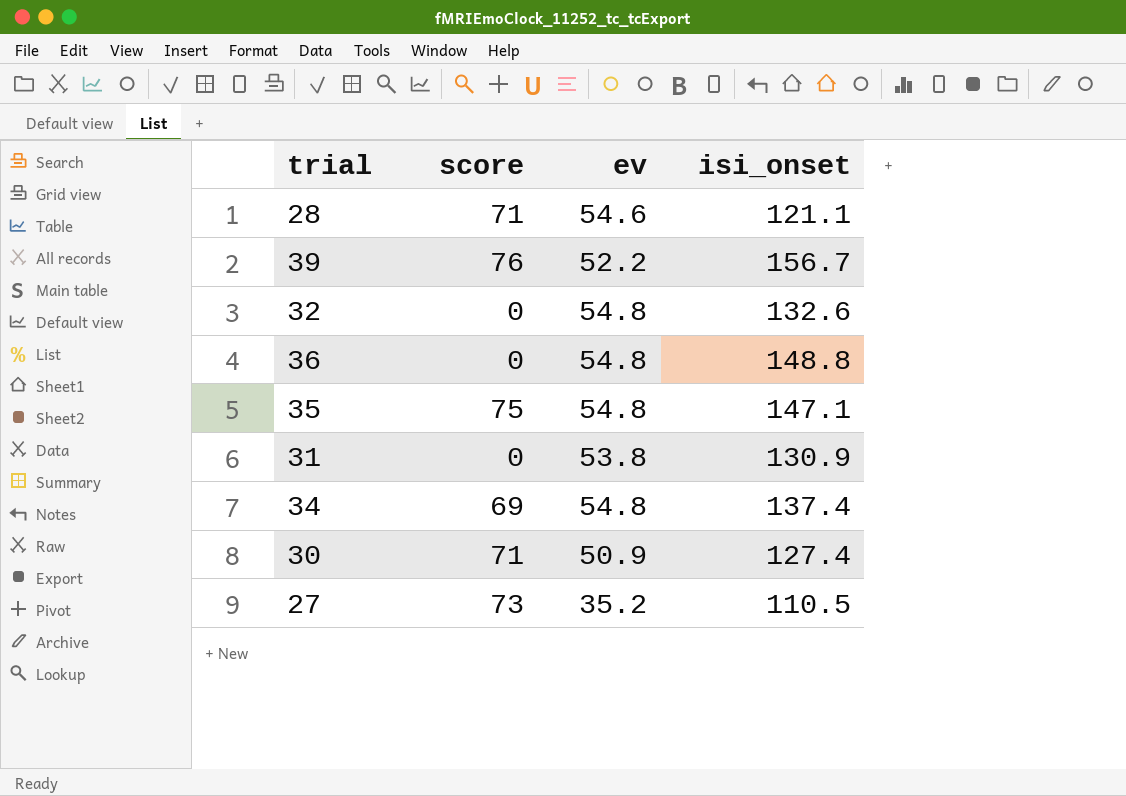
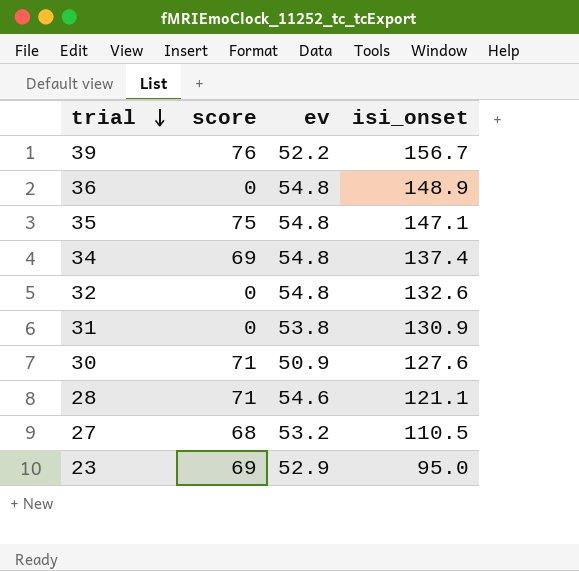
row order: none -> trial descending
36 | isi_onset: 148.8 -> 148.9
30 | isi_onset: 127.4 -> 127.6
27 | score: 73 -> 68
27 | ev: 35.2 -> 53.2
row 23: none -> 69 | 52.9 | 95.0

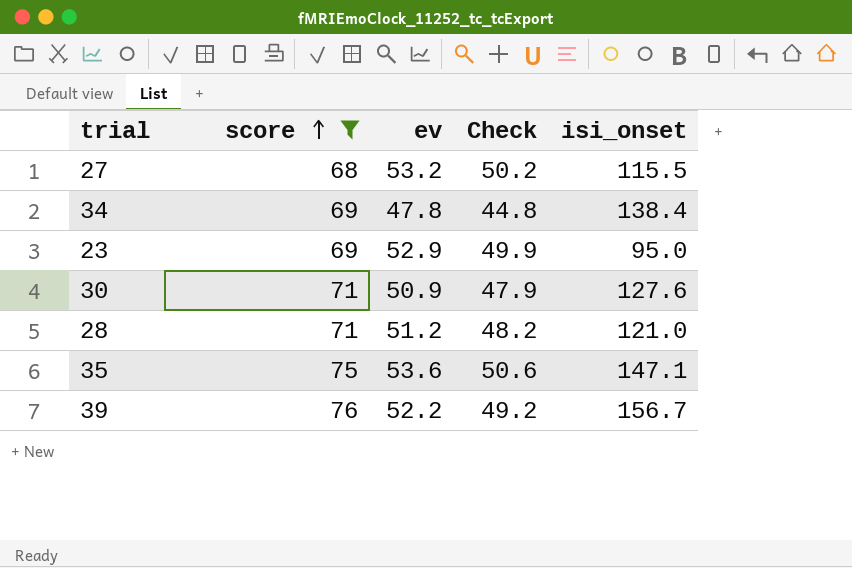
filter: none -> score != 0
row order: trial descending -> score ascending
column Check | formula: none -> [ev] - 3
27 | isi_onset: 110.5 -> 115.5
34 | ev: 54.8 -> 47.8
34 | isi_onset: 137.4 -> 138.4
28 | ev: 54.6 -> 51.2
28 | isi_onset: 121.1 -> 121.0
35 | ev: 54.8 -> 53.6

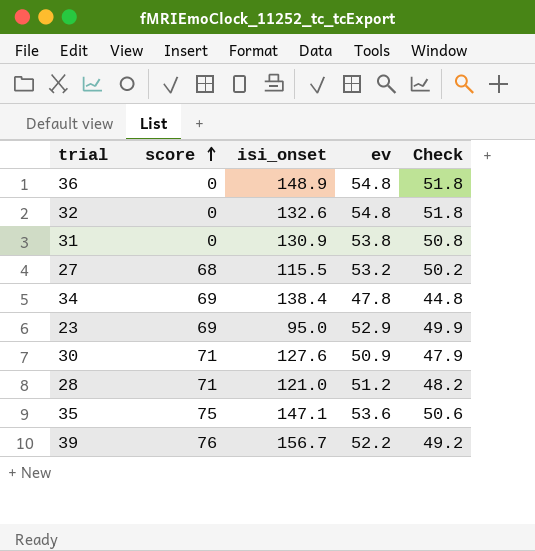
filter: score != 0 -> none
column isi_onset | position: 5 -> 3

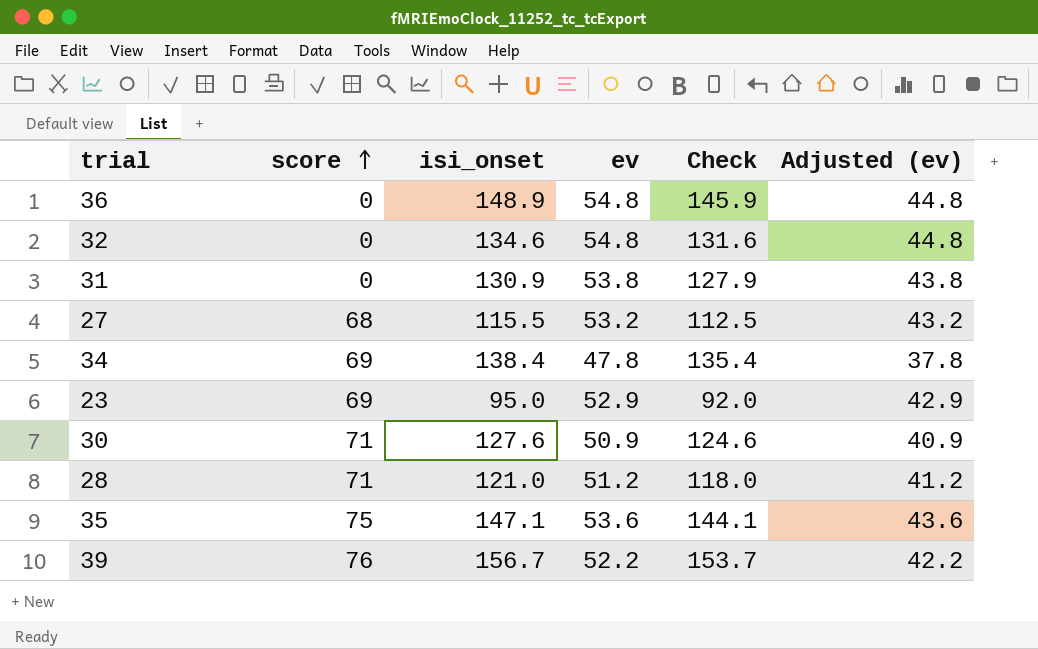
column Check | formula: [ev] - 3 -> [isi_onset] - 3
column Adjusted (ev) | formula: none -> [ev] - 10
32 | isi_onset: 132.6 -> 134.6

